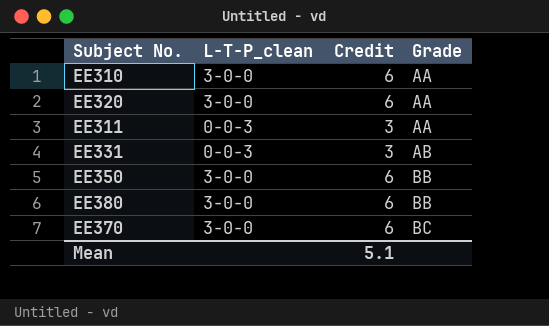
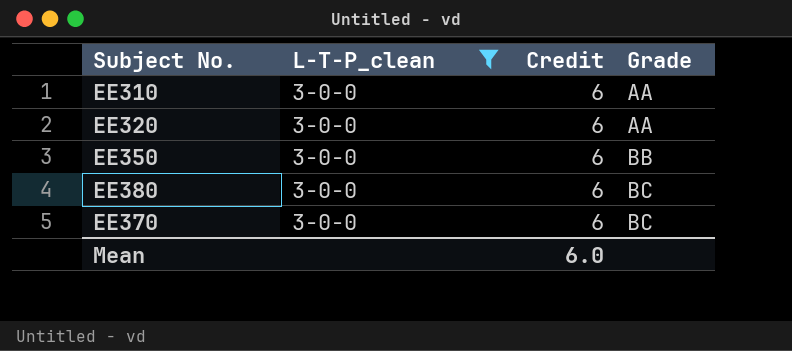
filter: none -> L-T-P_clean = 3-0-0
EE380 | Grade: BB -> BC
Mean | Credit: 5.1 -> 6.0

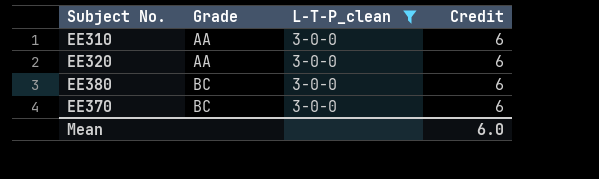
column Grade | position: 4 -> 2
row EE350: 3-0-0 | 6 | BB -> none

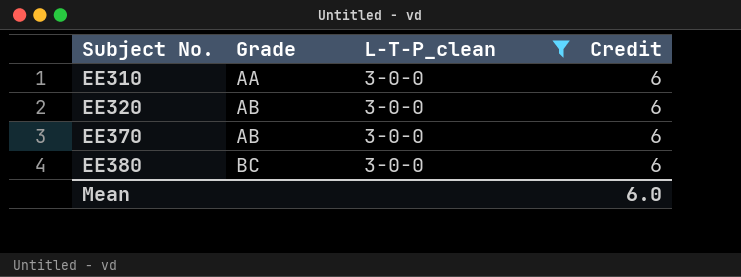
row order: Grade ascending -> Subject No. ascending
EE320 | Grade: AA -> AB
EE370 | Grade: BC -> AB

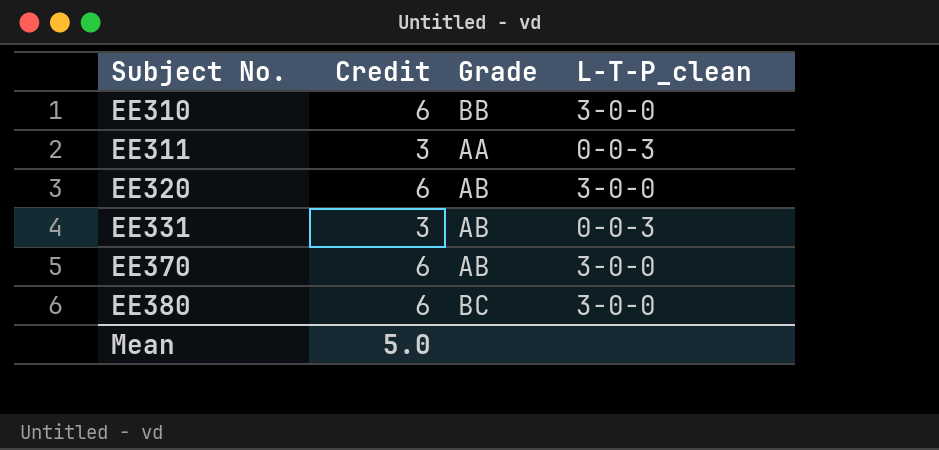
filter: L-T-P_clean = 3-0-0 -> none
column Credit | position: 4 -> 2
EE310 | Grade: AA -> BB
Mean | Credit: 6.0 -> 5.0

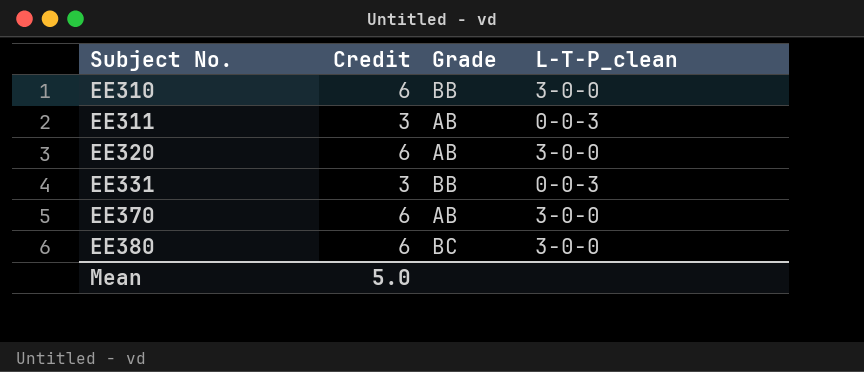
EE311 | Grade: AA -> AB
EE331 | Grade: AB -> BB

